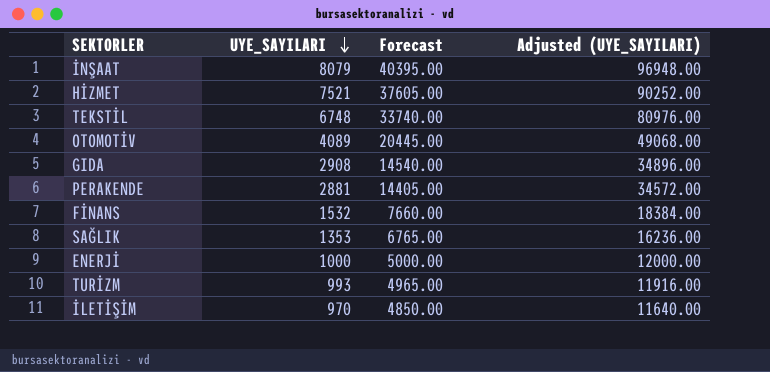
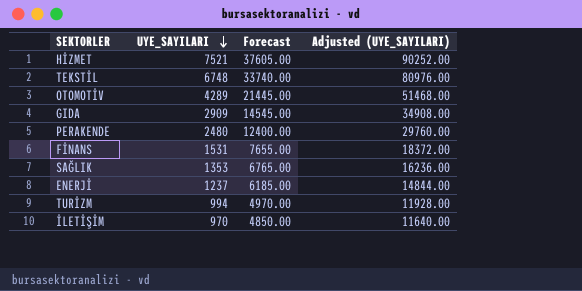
row İNŞAAT: 8079 | 40395.00 | 96948.00 -> none
OTOMOTİV | UYE_SAYILARI: 4089 -> 4289
OTOMOTİV | Forecast: 20445.00 -> 21445.00
OTOMOTİV | Adjusted (UYE_SAYILARI): 49068.00 -> 51468.00
GIDA | UYE_SAYILARI: 2908 -> 2909
GIDA | Forecast: 14540.00 -> 14545.00
GIDA | Adjusted (UYE_SAYILARI): 34896.00 -> 34908.00
PERAKENDE | UYE_SAYILARI: 2881 -> 2480
PERAKENDE | Forecast: 14405.00 -> 12400.00
PERAKENDE | Adjusted (UYE_SAYILARI): 34572.00 -> 29760.00
FİNANS | UYE_SAYILARI: 1532 -> 1531
FİNANS | Forecast: 7660.00 -> 7655.00
FİNANS | Adjusted (UYE_SAYILARI): 18384.00 -> 18372.00
ENERJİ | UYE_SAYILARI: 1000 -> 1237
ENERJİ | Forecast: 5000.00 -> 6185.00
ENERJİ | Adjusted (UYE_SAYILARI): 12000.00 -> 14844.00
TURİZM | UYE_SAYILARI: 993 -> 994
TURİZM | Forecast: 4965.00 -> 4970.00
TURİZM | Adjusted (UYE_SAYILARI): 11916.00 -> 11928.00

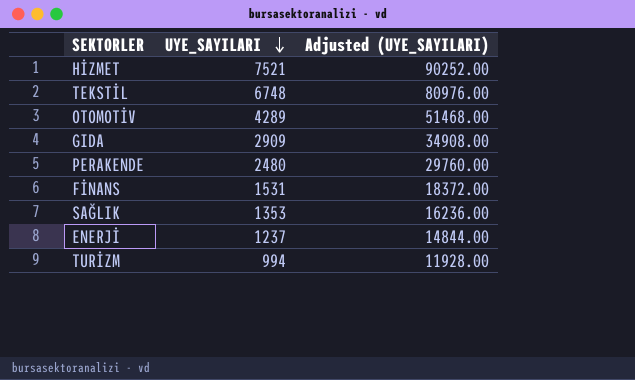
column Forecast | formula: [UYE_SAYILARI] * 5 -> none
row İLETİŞİM: 970 | 4850.00 | 11640.00 -> none

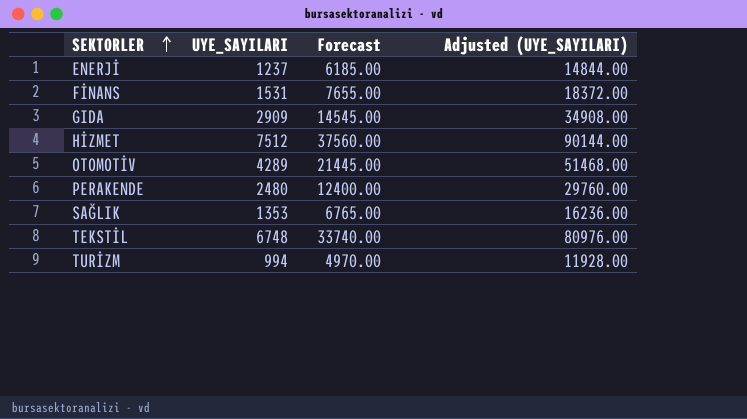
row order: UYE_SAYILARI descending -> SEKTORLER ascending
column Forecast | formula: none -> [UYE_SAYILARI] * 5
HİZMET | UYE_SAYILARI: 7521 -> 7512
HİZMET | Adjusted (UYE_SAYILARI): 90252.00 -> 90144.00

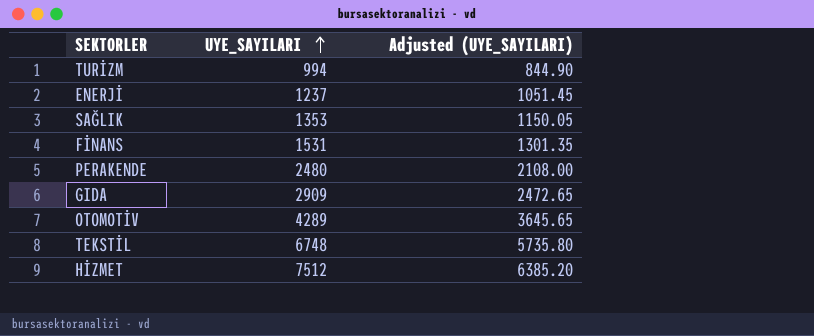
row order: SEKTORLER ascending -> UYE_SAYILARI ascending
column Forecast | formula: [UYE_SAYILARI] * 5 -> none
column Adjusted (UYE_SAYILARI) | formula: [UYE_SAYILARI] * 12 -> [UYE_SAYILARI] * 0.85

